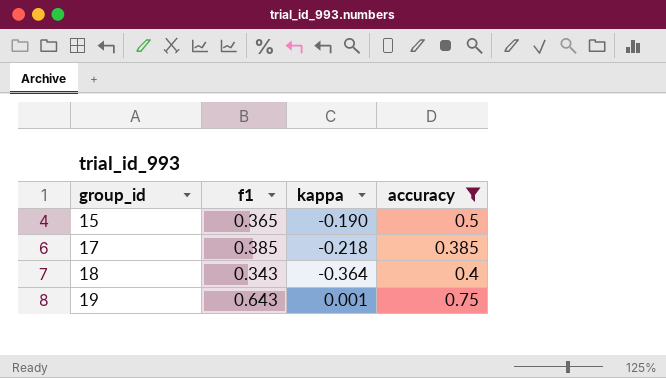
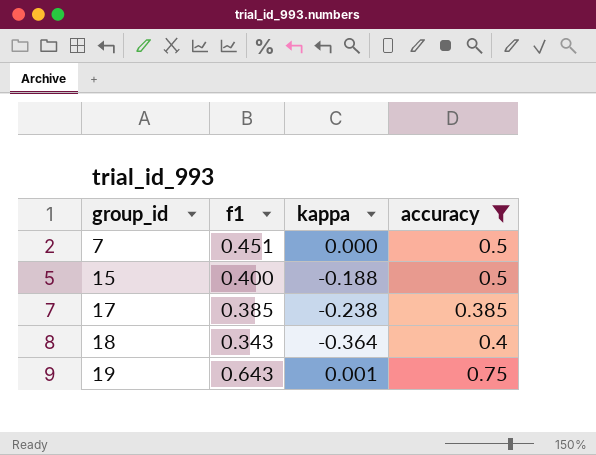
row 7: none -> 0.451 | 0.000 | 0.5
15 | f1: 0.365 -> 0.400
15 | kappa: -0.190 -> -0.188
17 | kappa: -0.218 -> -0.238

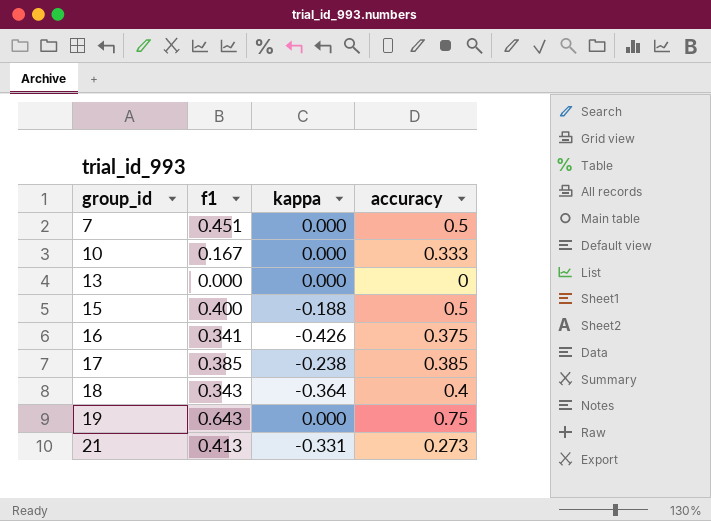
filter: accuracy >= 0.385 -> none
19 | kappa: 0.001 -> 0.000

